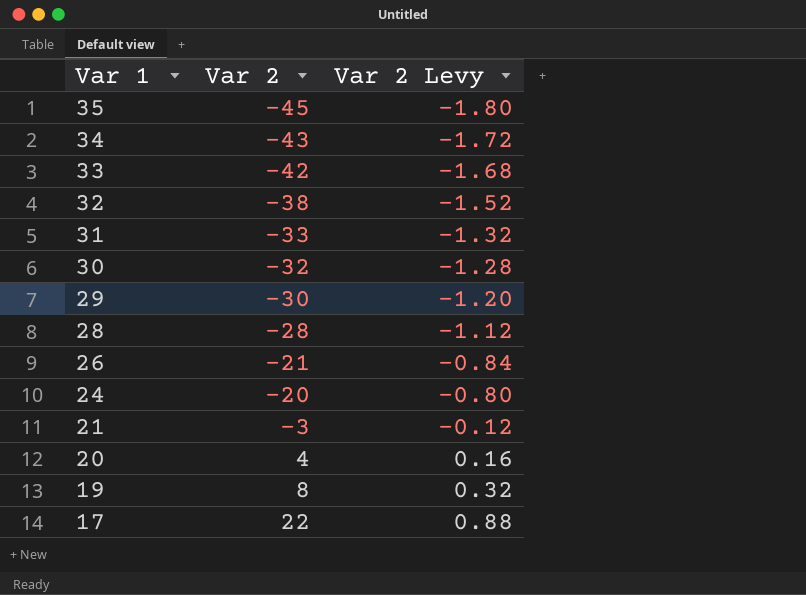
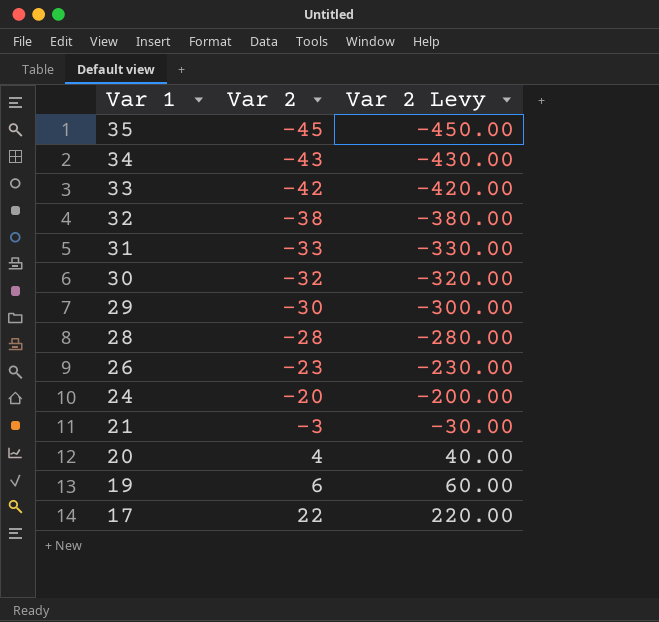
column Var 2 Levy | formula: [Var 2] * 0.04 -> [Var 2] * 10
26 | Var 2: -21 -> -23
19 | Var 2: 8 -> 6

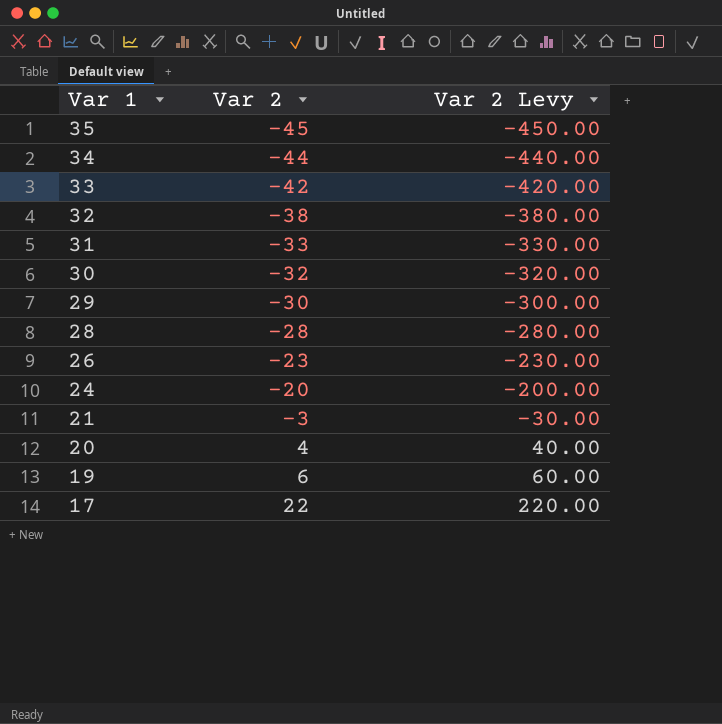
34 | Var 2: -43 -> -44
34 | Var 2 Levy: -430.00 -> -440.00

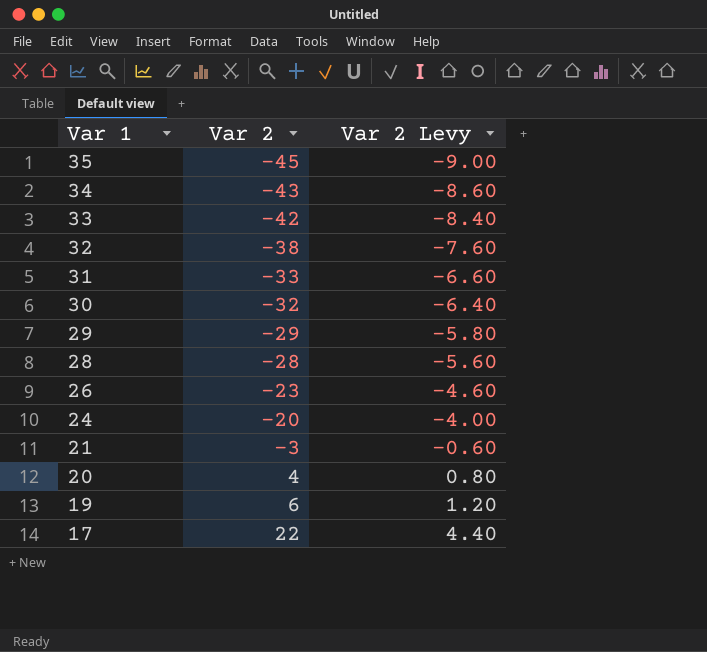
column Var 2 Levy | formula: [Var 2] * 10 -> [Var 2] * 0.2
34 | Var 2: -44 -> -43
29 | Var 2: -30 -> -29

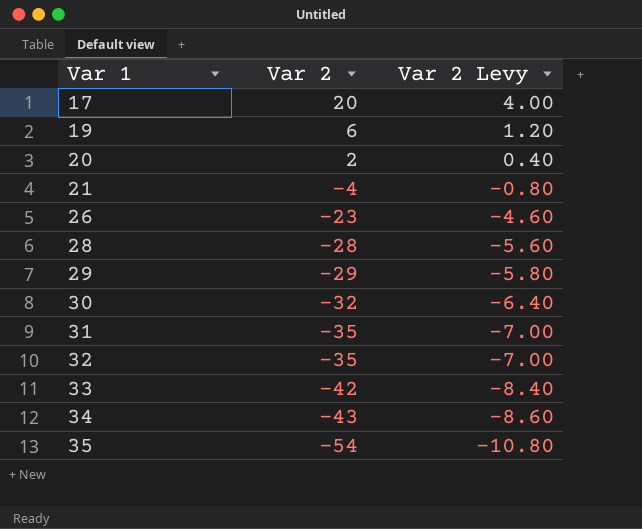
row order: Var 1 descending -> Var 1 ascending
row 24: -20 | -4.00 -> none
17 | Var 2: 22 -> 20
17 | Var 2 Levy: 4.40 -> 4.00
20 | Var 2: 4 -> 2
20 | Var 2 Levy: 0.80 -> 0.40
21 | Var 2: -3 -> -4
21 | Var 2 Levy: -0.60 -> -0.80
31 | Var 2: -33 -> -35
31 | Var 2 Levy: -6.60 -> -7.00
32 | Var 2: -38 -> -35
32 | Var 2 Levy: -7.60 -> -7.00
35 | Var 2: -45 -> -54
35 | Var 2 Levy: -9.00 -> -10.80

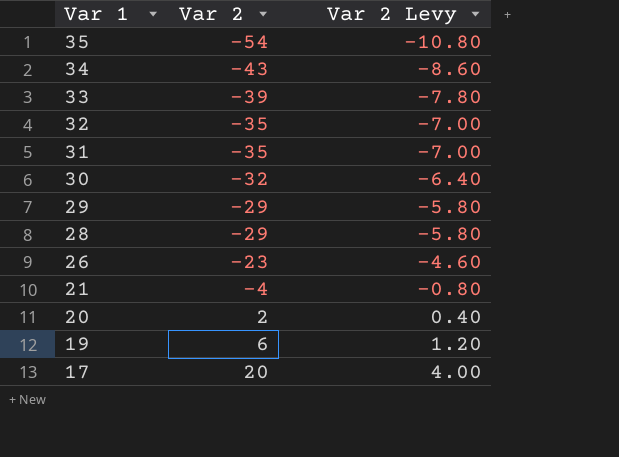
row order: Var 1 ascending -> Var 1 descending
33 | Var 2: -42 -> -39
33 | Var 2 Levy: -8.40 -> -7.80
28 | Var 2: -28 -> -29
28 | Var 2 Levy: -5.60 -> -5.80

